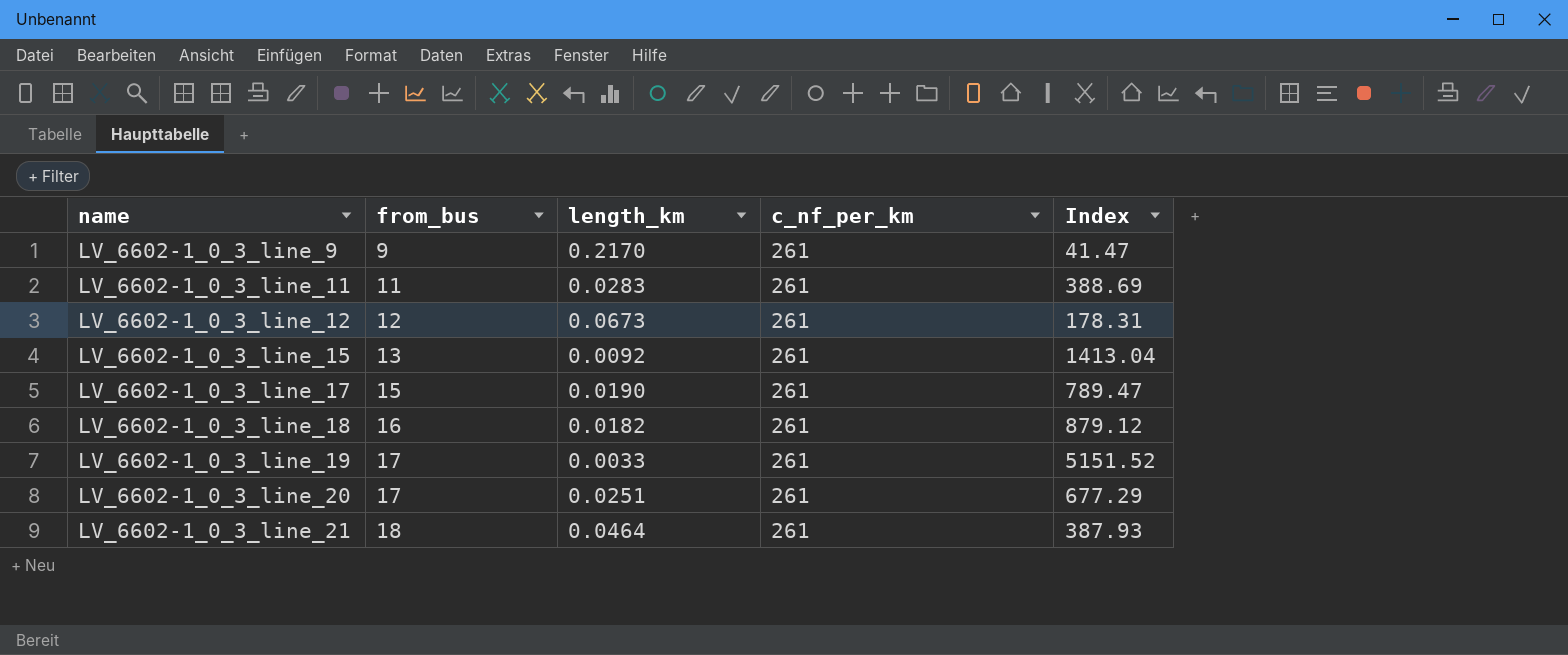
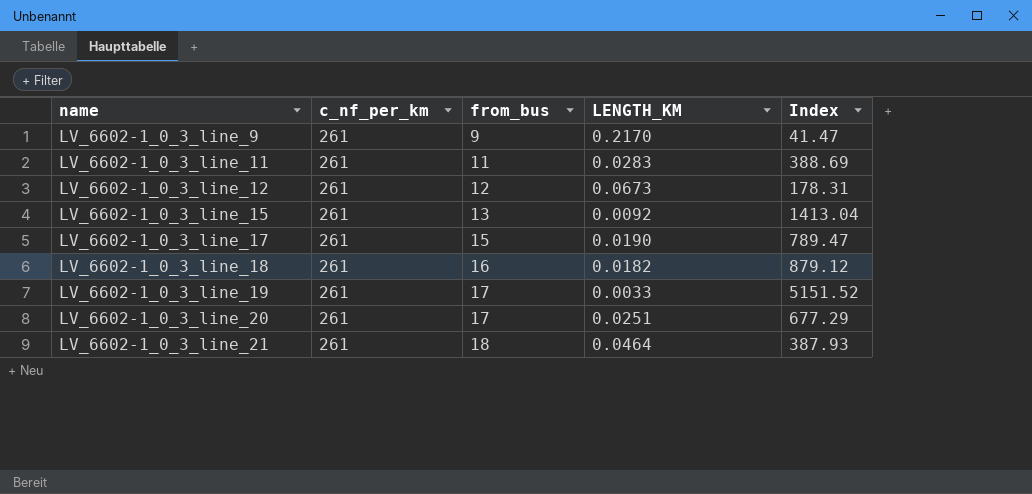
column c_nf_per_km | position: 4 -> 2
column name: length_km -> LENGTH_KM

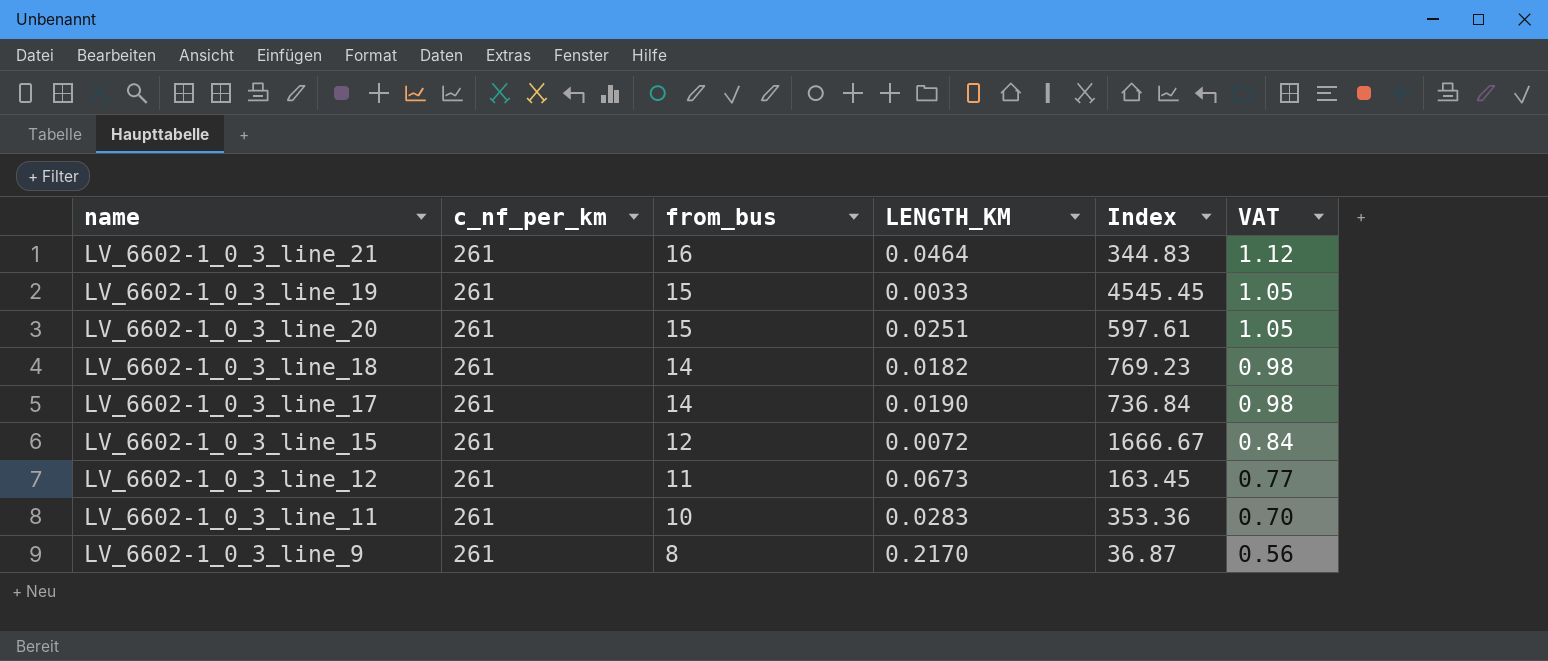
row order: name ascending -> from_bus descending
column VAT | formula: none -> [from_bus] * 0.07
LV_6602-1_0_3_line_21 | from_bus: 18 -> 16
LV_6602-1_0_3_line_21 | Index: 387.93 -> 344.83
LV_6602-1_0_3_line_19 | from_bus: 17 -> 15
LV_6602-1_0_3_line_19 | Index: 5151.52 -> 4545.45
LV_6602-1_0_3_line_20 | from_bus: 17 -> 15
LV_6602-1_0_3_line_20 | Index: 677.29 -> 597.61
LV_6602-1_0_3_line_18 | from_bus: 16 -> 14
LV_6602-1_0_3_line_18 | Index: 879.12 -> 769.23
LV_6602-1_0_3_line_17 | from_bus: 15 -> 14
LV_6602-1_0_3_line_17 | Index: 789.47 -> 736.84
LV_6602-1_0_3_line_15 | from_bus: 13 -> 12
LV_6602-1_0_3_line_15 | LENGTH_KM: 0.0092 -> 0.0072
LV_6602-1_0_3_line_15 | Index: 1413.04 -> 1666.67
LV_6602-1_0_3_line_12 | from_bus: 12 -> 11
LV_6602-1_0_3_line_12 | Index: 178.31 -> 163.45
LV_6602-1_0_3_line_11 | from_bus: 11 -> 10
LV_6602-1_0_3_line_11 | Index: 388.69 -> 353.36
LV_6602-1_0_3_line_9 | from_bus: 9 -> 8
LV_6602-1_0_3_line_9 | Index: 41.47 -> 36.87

